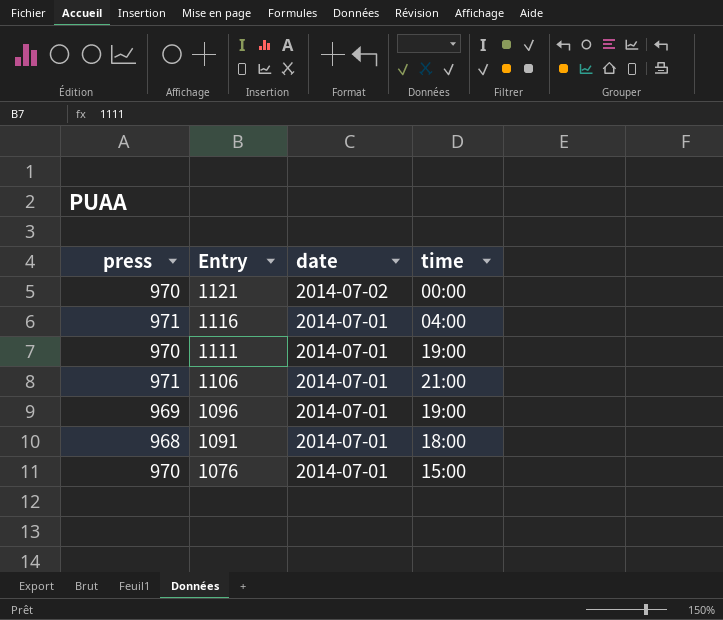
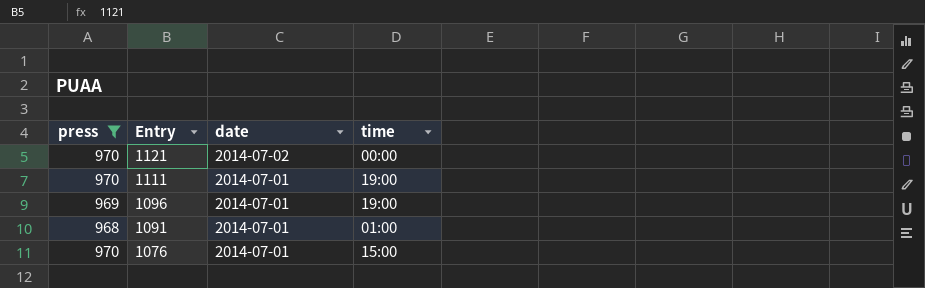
filter: none -> press != 971
1091 | time: 18:00 -> 01:00

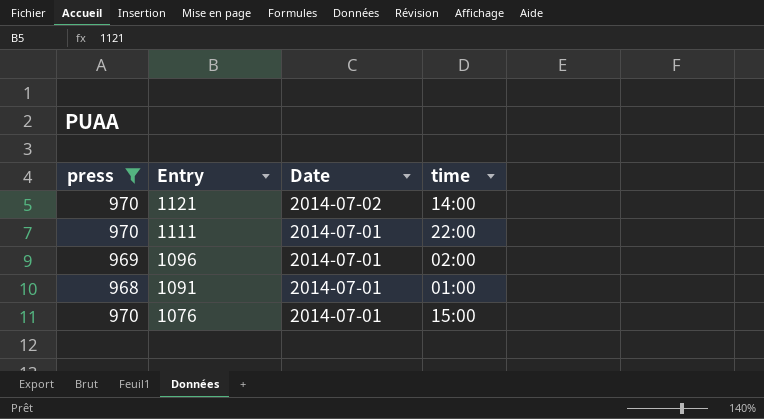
column name: date -> Date
1121 | time: 00:00 -> 14:00
1111 | time: 19:00 -> 22:00
1096 | time: 19:00 -> 02:00

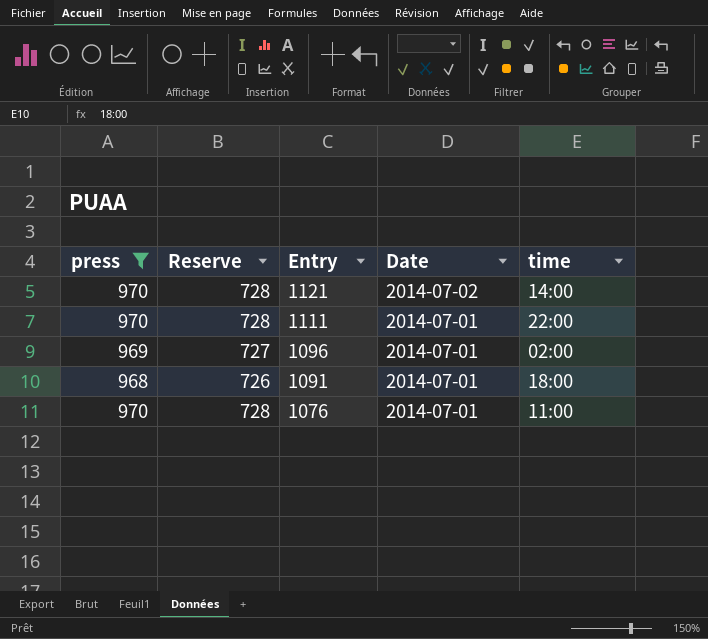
column Reserve | formula: none -> [press] * 0.75
1091 | time: 01:00 -> 18:00
1076 | time: 15:00 -> 11:00

